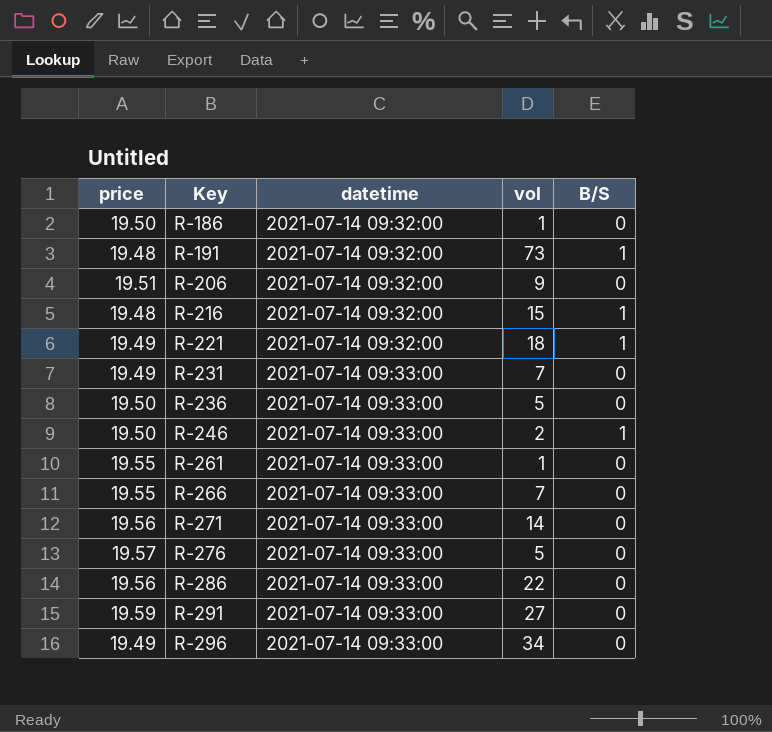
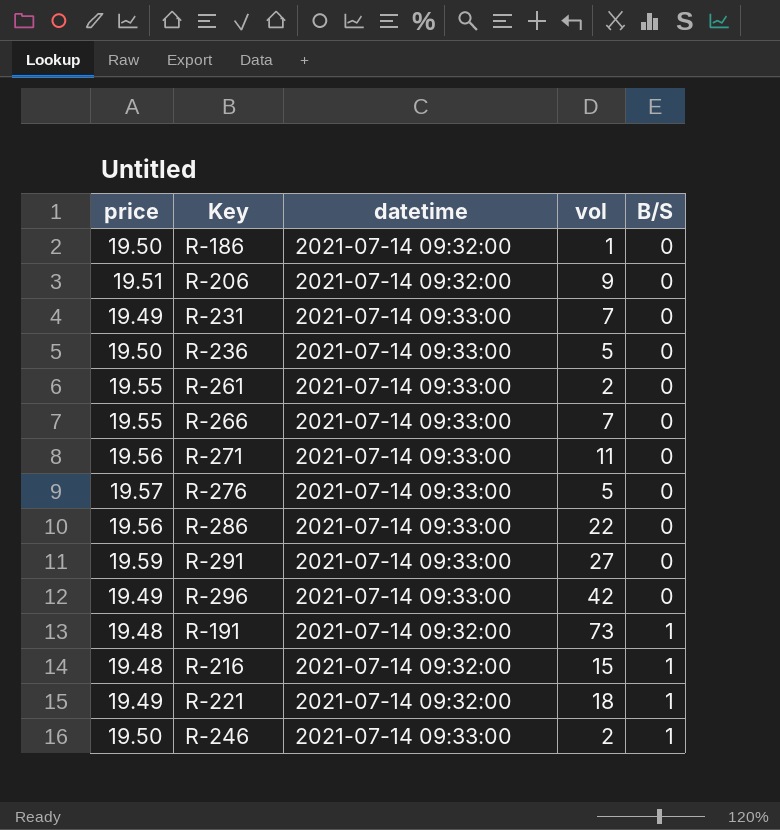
row order: Key ascending -> B/S ascending
R-261 | vol: 1 -> 2
R-271 | vol: 14 -> 11
R-296 | vol: 34 -> 42

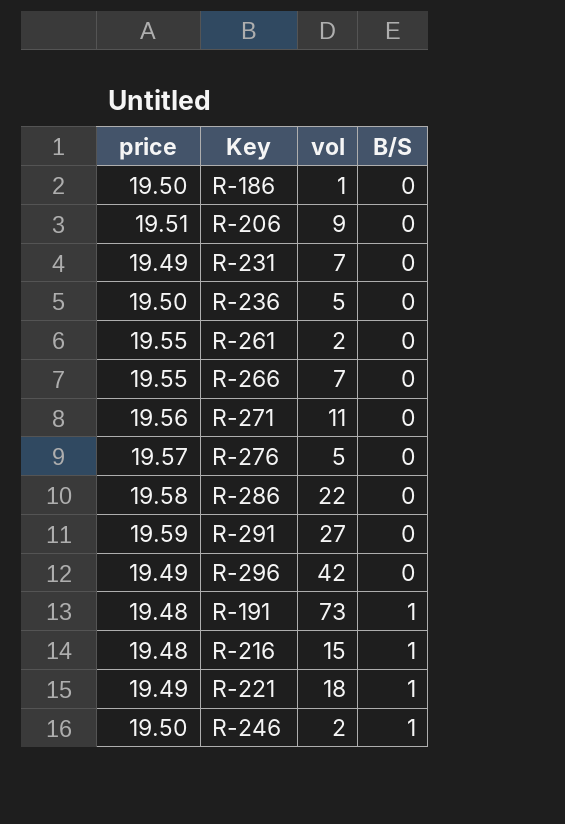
column datetime | position: 3 -> none
R-286 | price: 19.56 -> 19.58

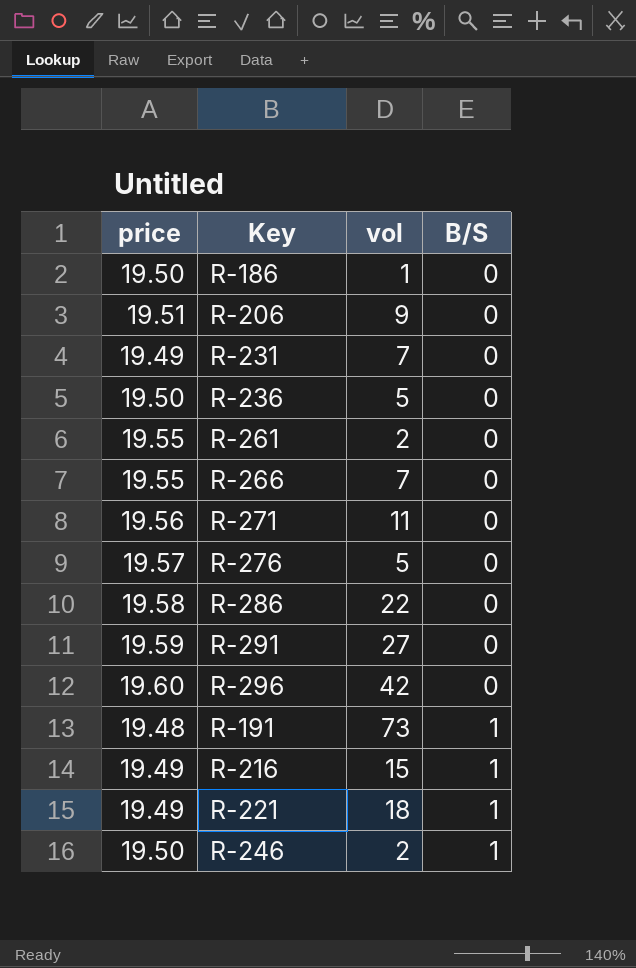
R-296 | price: 19.49 -> 19.60
R-216 | price: 19.48 -> 19.49

